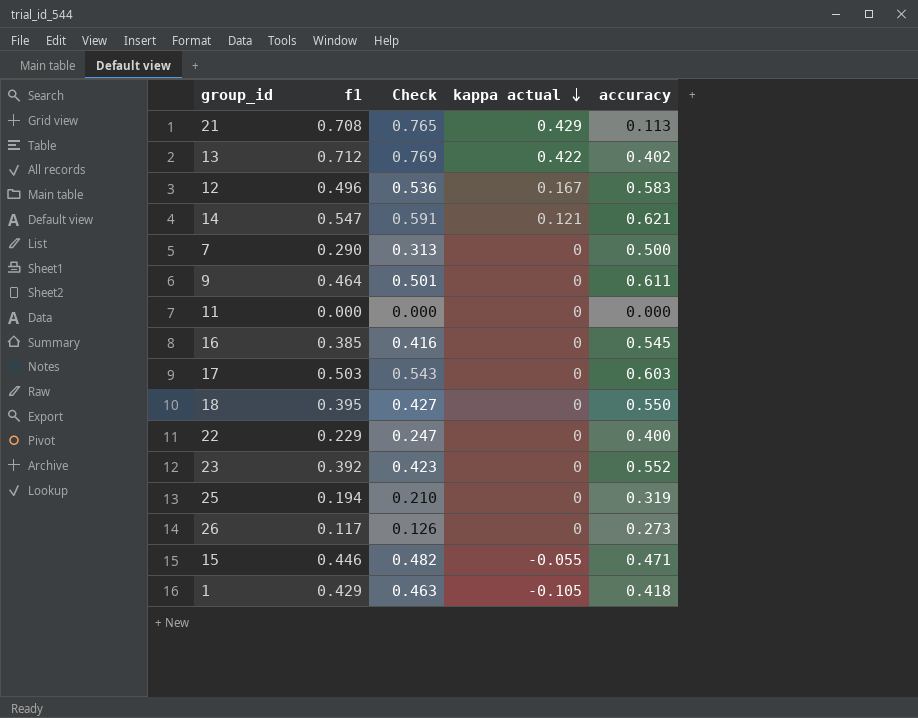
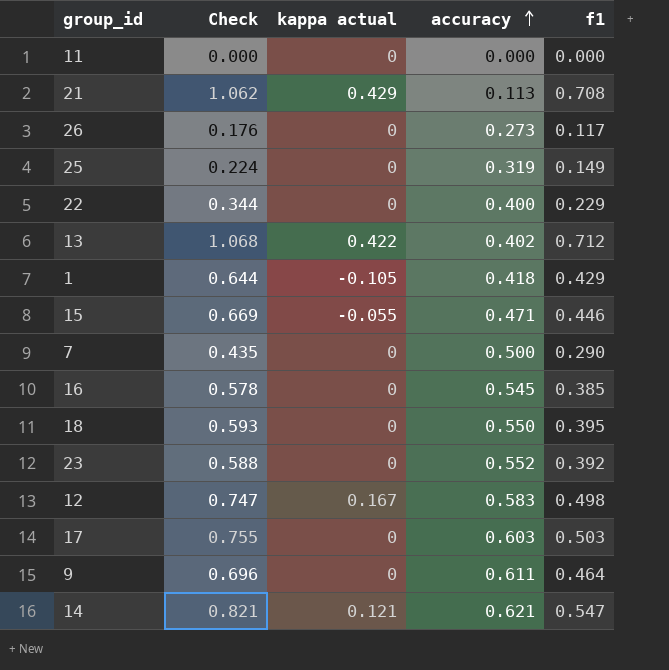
row order: kappa actual descending -> accuracy ascending
column Check | formula: [f1] * 1.08 -> [f1] * 1.5
column f1 | position: 2 -> 5
25 | f1: 0.194 -> 0.149
12 | f1: 0.496 -> 0.498

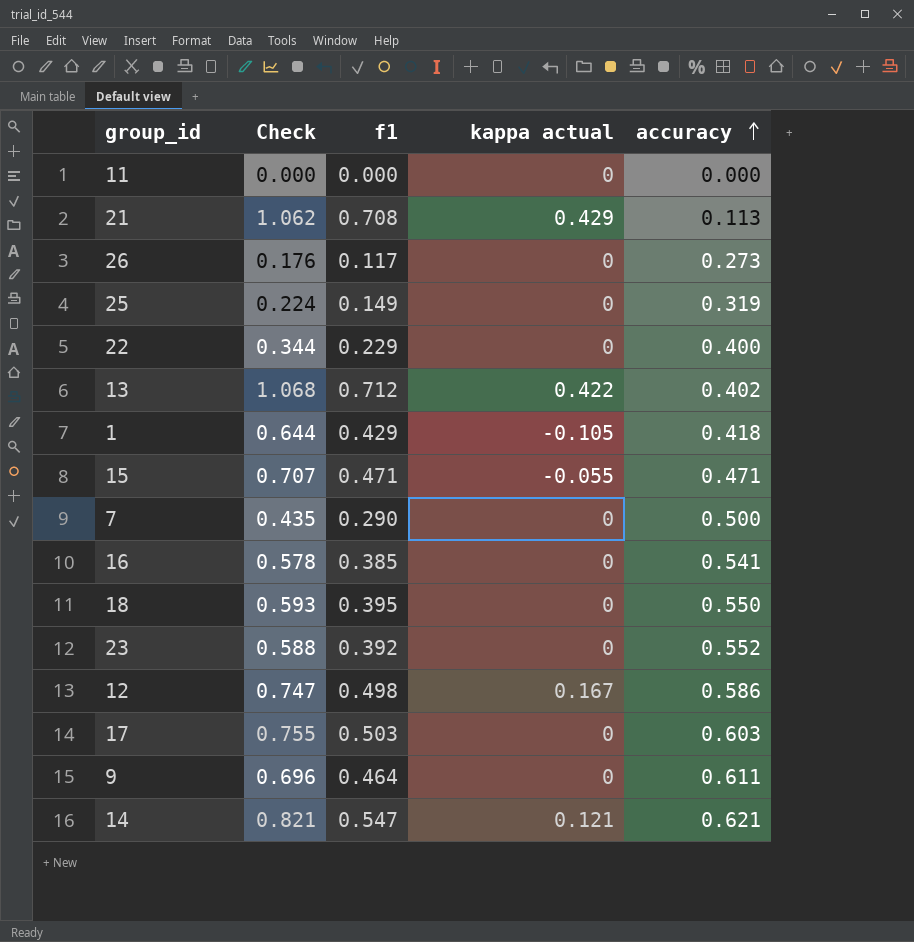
column f1 | position: 5 -> 3
15 | Check: 0.669 -> 0.707
15 | f1: 0.446 -> 0.471
16 | accuracy: 0.545 -> 0.541
12 | accuracy: 0.583 -> 0.586

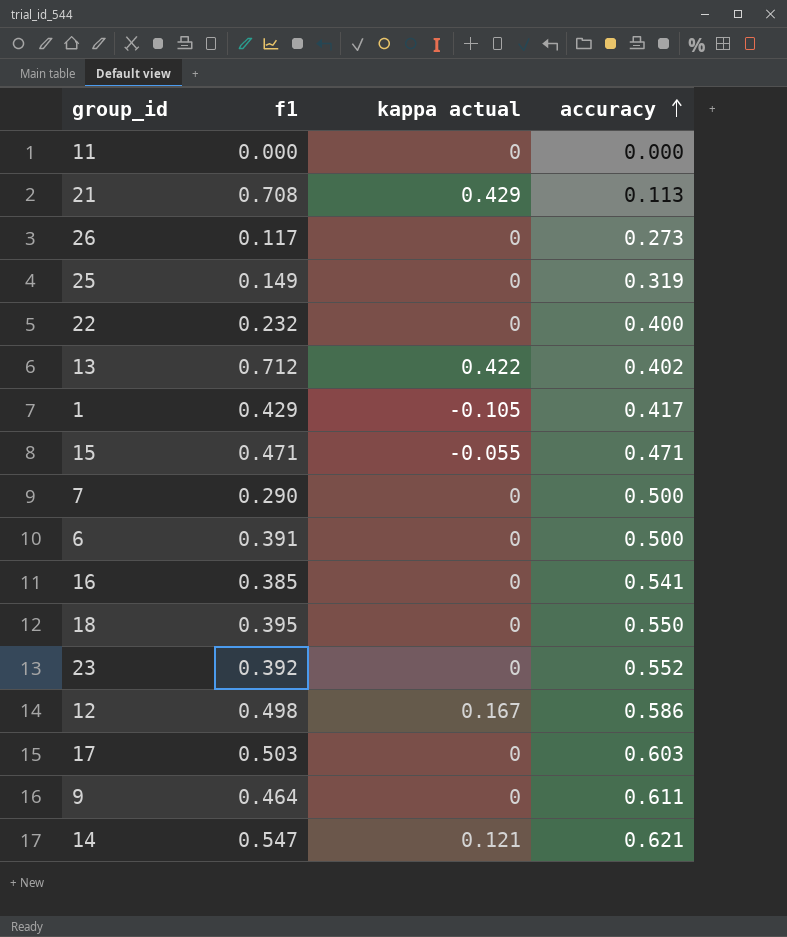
column Check | formula: [f1] * 1.5 -> none
22 | f1: 0.229 -> 0.232
1 | accuracy: 0.418 -> 0.417
row 6: none -> 0.391 | 0 | 0.500

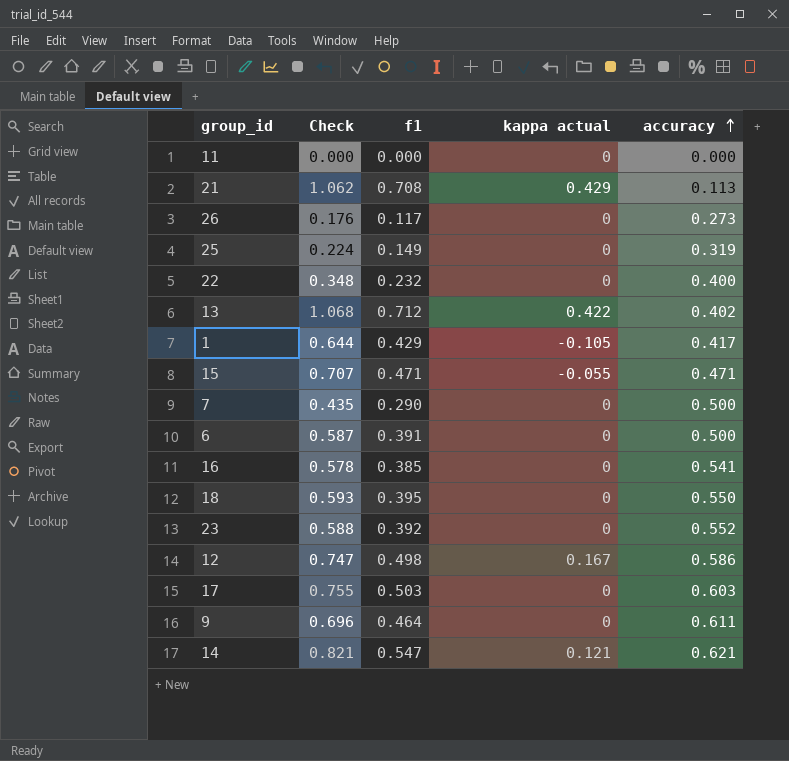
column Check | formula: none -> [f1] * 1.5

